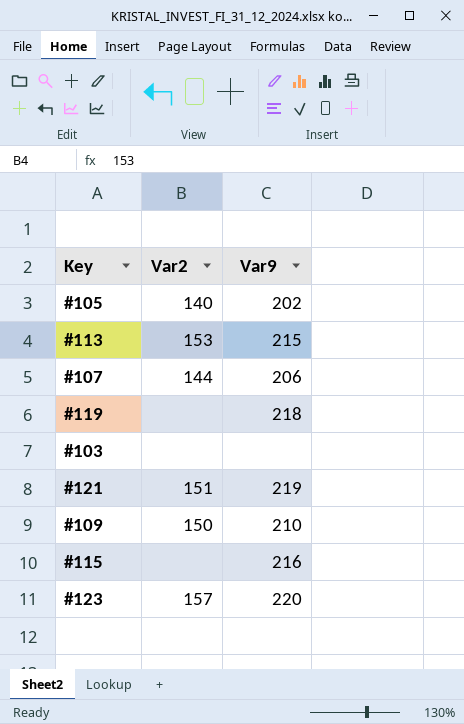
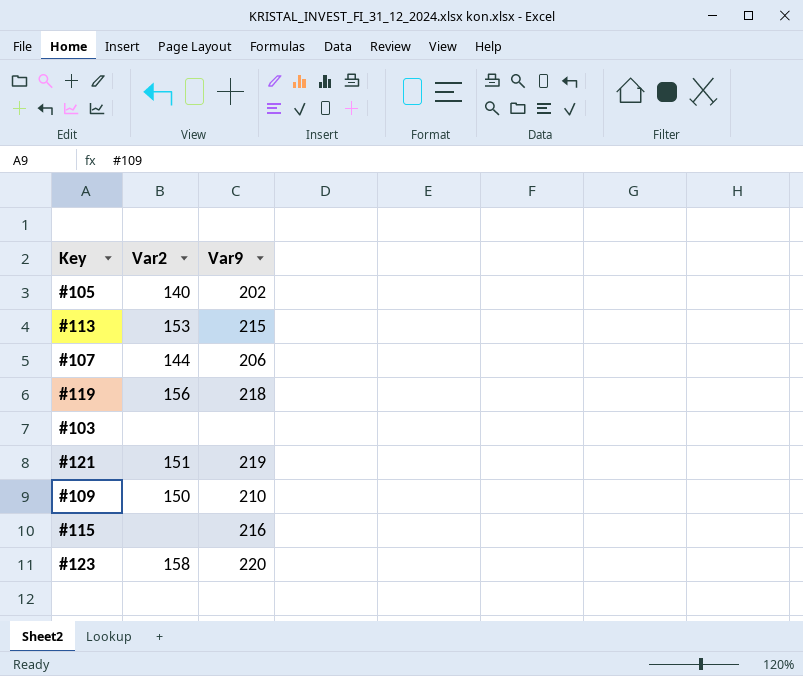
#119 | Var2: none -> 156
#123 | Var2: 157 -> 158

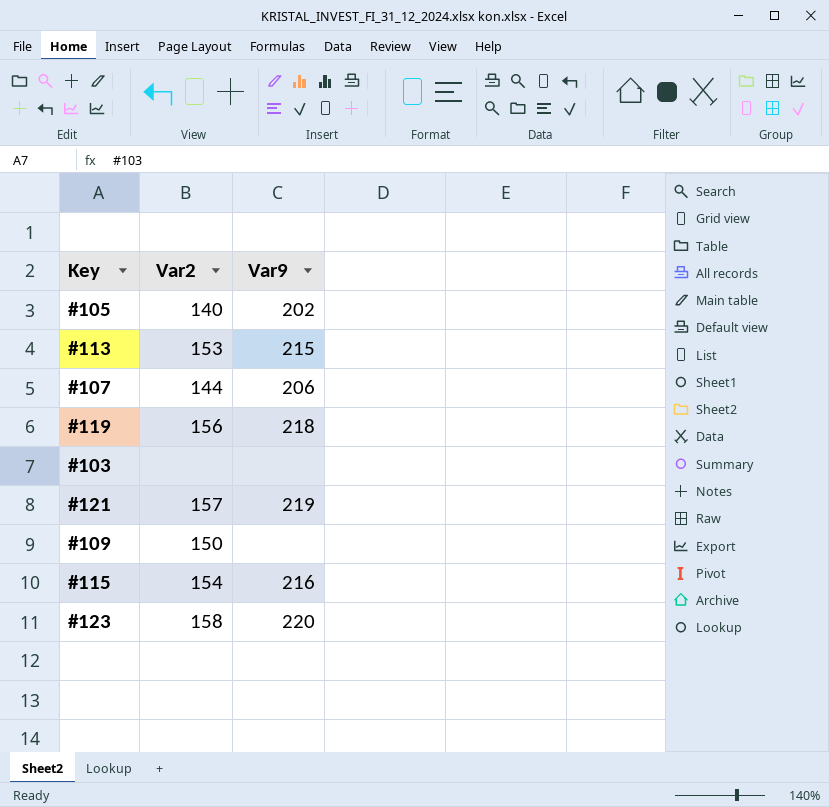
#121 | Var2: 151 -> 157
#109 | Var9: 210 -> none
#115 | Var2: none -> 154

